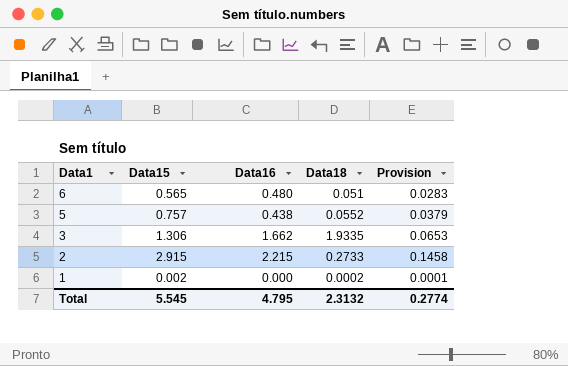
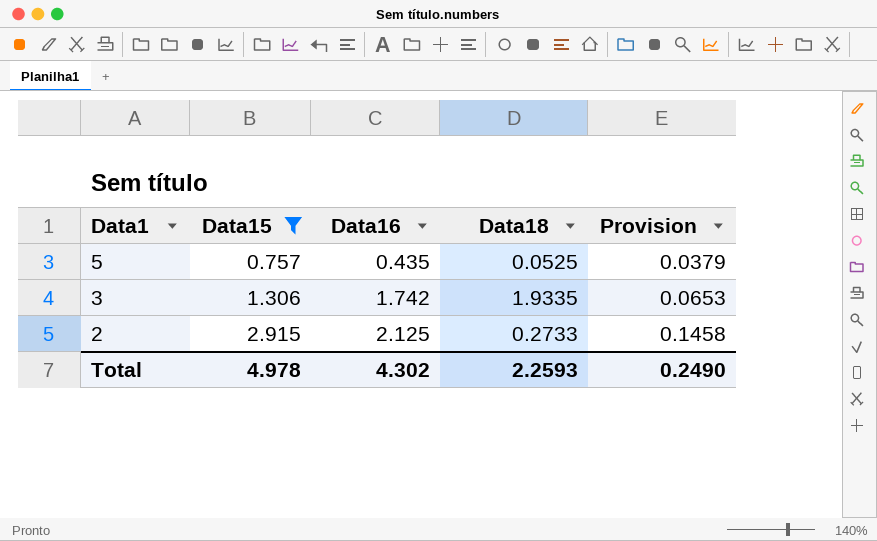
filter: none -> Data15 >= 0.757
5 | Data16: 0.438 -> 0.435
5 | Data18: 0.0552 -> 0.0525
3 | Data16: 1.662 -> 1.742
2 | Data16: 2.215 -> 2.125
Total | Data15: 5.545 -> 4.978
Total | Data16: 4.795 -> 4.302
Total | Data18: 2.3132 -> 2.2593
Total | Provision: 0.2774 -> 0.2490

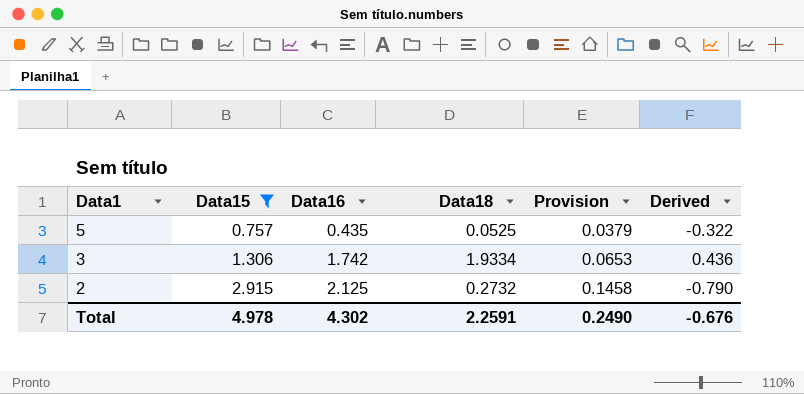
column Derived | formula: none -> [Data16] - [Data15]
3 | Data18: 1.9335 -> 1.9334
2 | Data18: 0.2733 -> 0.2732
Total | Data18: 2.2593 -> 2.2591

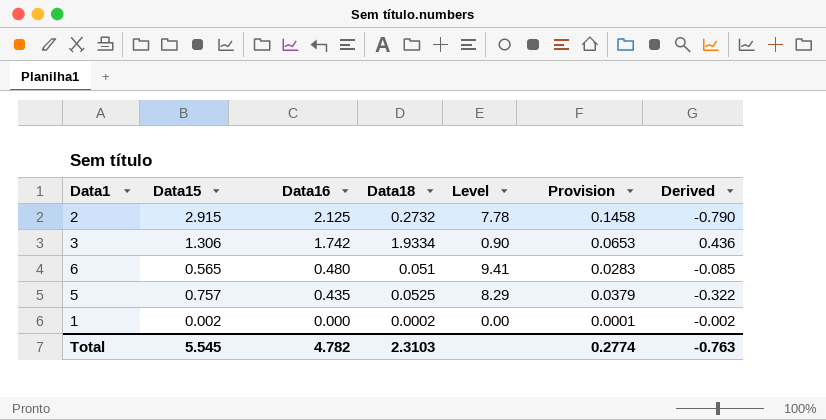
filter: Data15 >= 0.757 -> none
row order: Data1 descending -> Data16 descending
column Level | formula: none -> [Data16] / [Data18]
Total | Data15: 4.978 -> 5.545
Total | Data16: 4.302 -> 4.782
Total | Data18: 2.2591 -> 2.3103
Total | Provision: 0.2490 -> 0.2774
Total | Derived: -0.676 -> -0.763

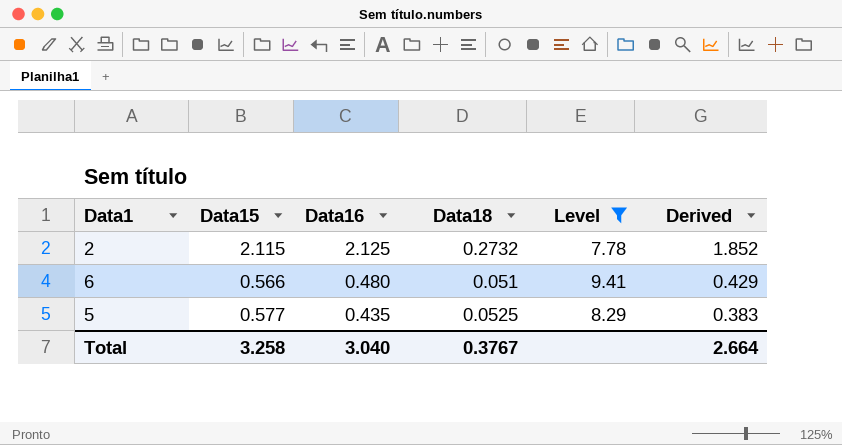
filter: none -> Level >= 7.78
column Provision | formula: [Data15] * 0.05 -> none
column Derived | formula: [Data16] - [Data15] -> [Data16] - [Data18]
2 | Data15: 2.915 -> 2.115
6 | Data15: 0.565 -> 0.566
5 | Data15: 0.757 -> 0.577
Total | Data15: 5.545 -> 3.258
Total | Data16: 4.782 -> 3.040
Total | Data18: 2.3103 -> 0.3767
Total | Derived: -0.763 -> 2.664

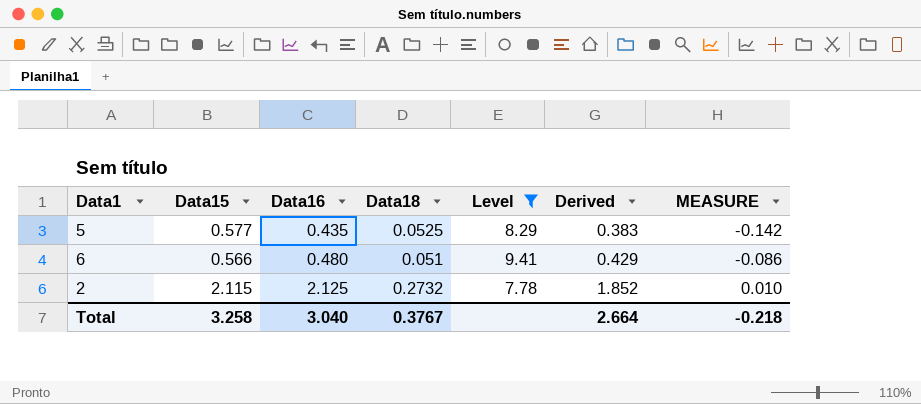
row order: Data16 descending -> Data16 ascending
column MEASURE | formula: none -> [Data16] - [Data15]

